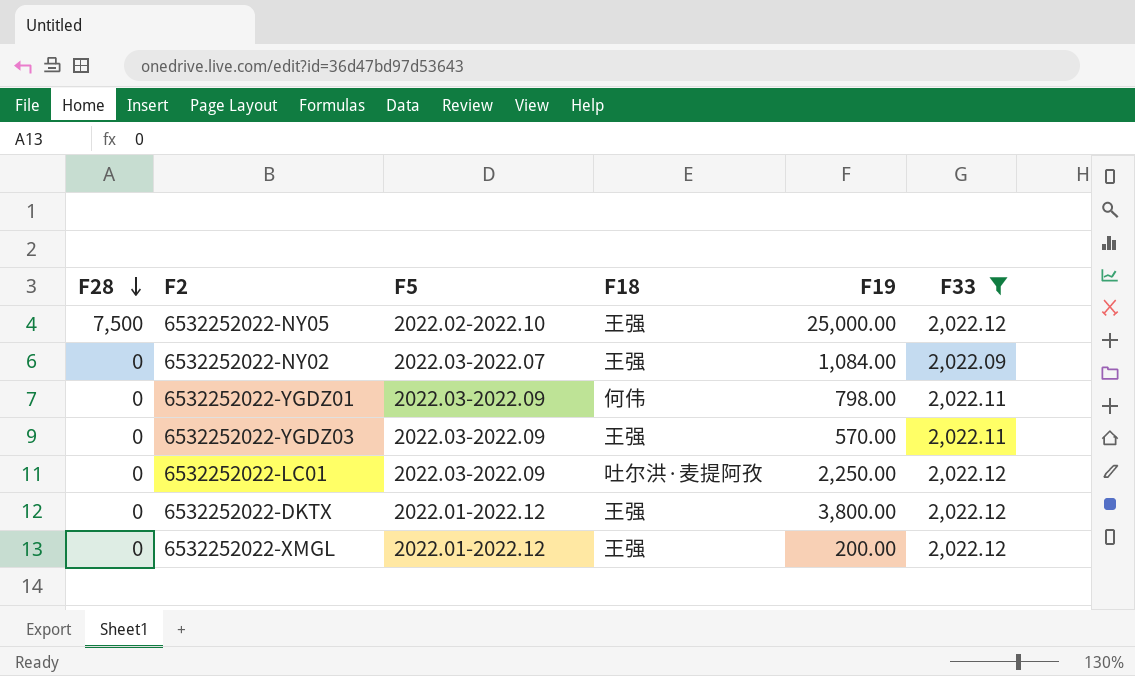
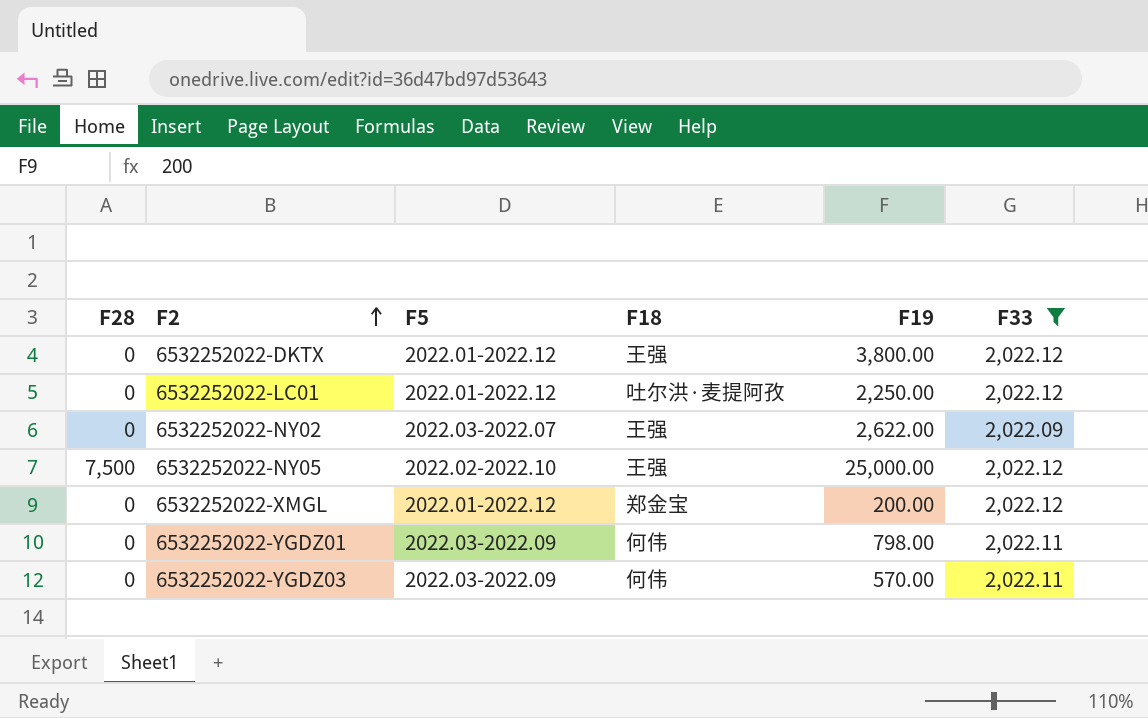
row order: F28 descending -> F2 ascending
6532252022-LC01 | F5: 2022.03-2022.09 -> 2022.01-2022.12
6532252022-NY02 | F19: 1,084.00 -> 2,622.00
6532252022-XMGL | F18: 王强 -> 郑金宝
6532252022-YGDZ03 | F18: 王强 -> 何伟

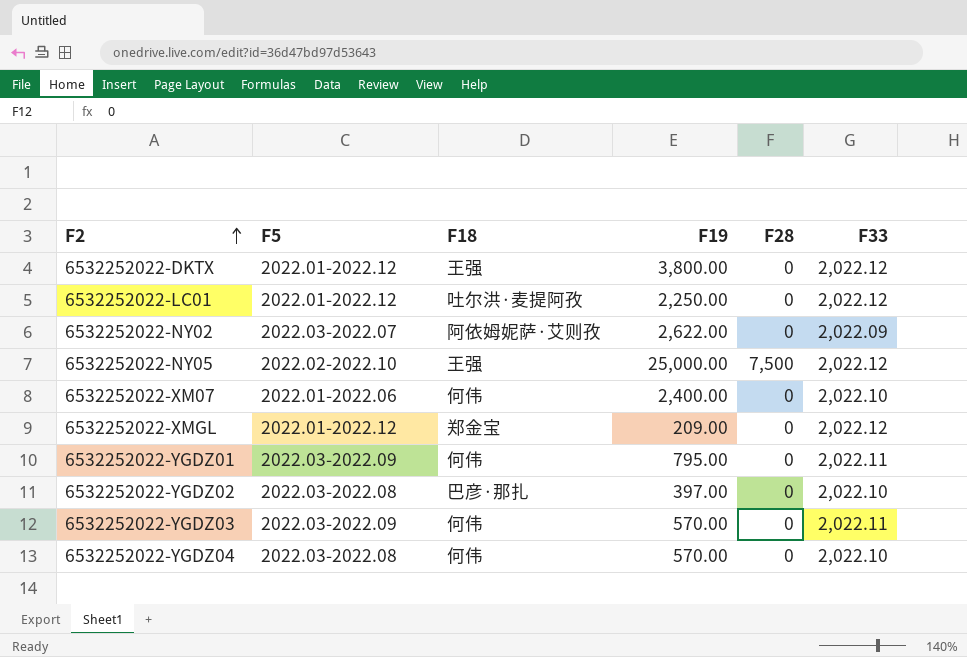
filter: F33 != 2,022.10 -> none
column F28 | position: 1 -> 5
6532252022-NY02 | F18: 王强 -> 阿依姆妮萨·艾则孜
6532252022-XMGL | F19: 200.00 -> 209.00
6532252022-YGDZ01 | F19: 798.00 -> 795.00

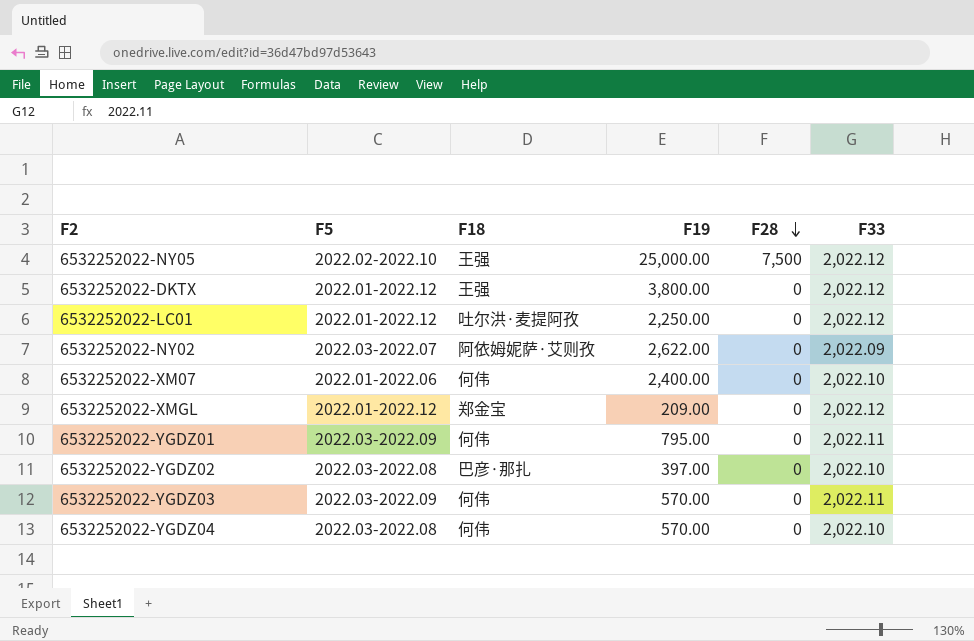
row order: F2 ascending -> F28 descending

